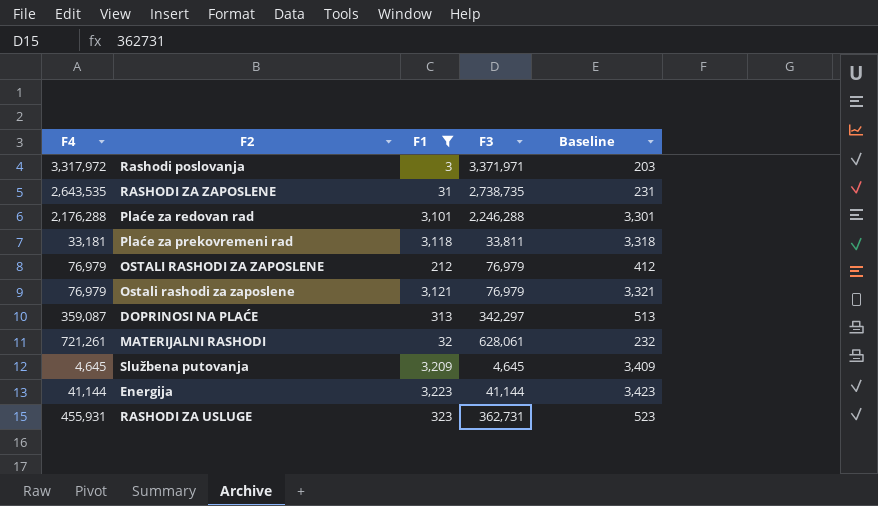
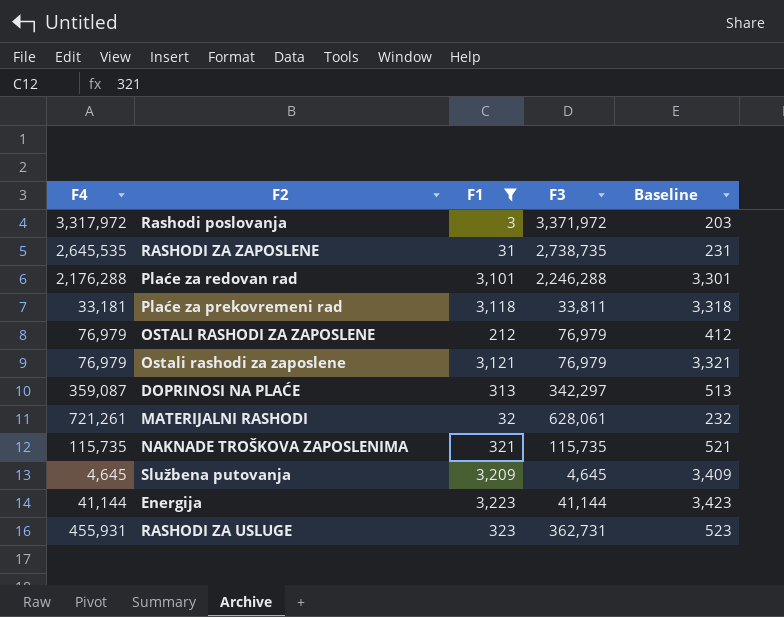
Rashodi poslovanja | F3: 3,371,971 -> 3,371,972
RASHODI ZA ZAPOSLENE | F4: 2,643,535 -> 2,645,535
row NAKNADE TROŠKOVA ZAPOSLENIMA: none -> 115,735 | 321 | 115,735 | 521

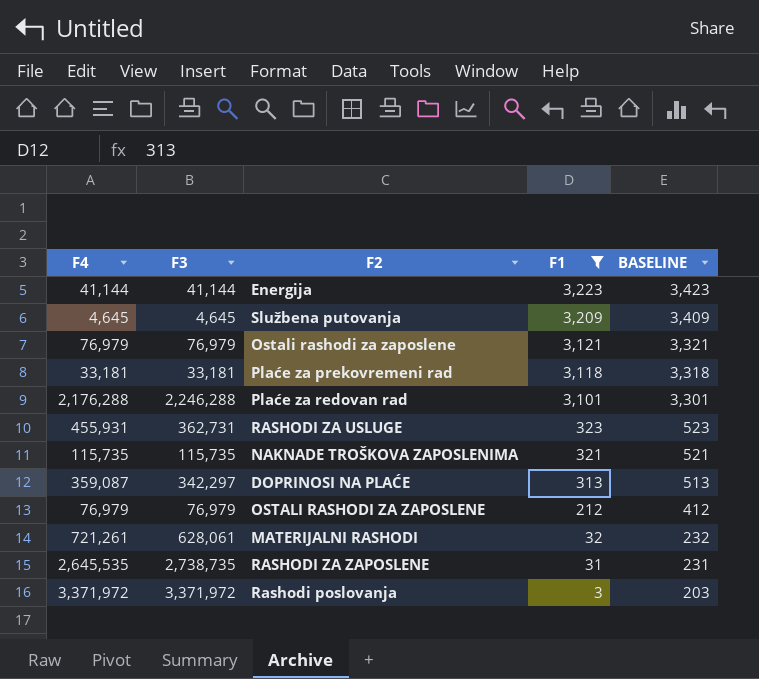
row order: none -> F1 descending
column F3 | position: 4 -> 2
column name: Baseline -> BASELINE
Plaće za prekovremeni rad | F3: 33,811 -> 33,181
Rashodi poslovanja | F4: 3,317,972 -> 3,371,972

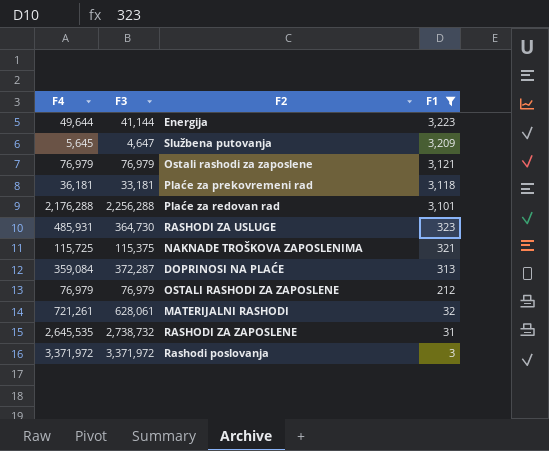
column BASELINE | formula: [F1] + 200 -> none
Energija | F4: 41,144 -> 49,644
Službena putovanja | F4: 4,645 -> 5,645
Službena putovanja | F3: 4,645 -> 4,647
Plaće za prekovremeni rad | F4: 33,181 -> 36,181
Plaće za redovan rad | F3: 2,246,288 -> 2,256,288
RASHODI ZA USLUGE | F4: 455,931 -> 485,931
RASHODI ZA USLUGE | F3: 362,731 -> 364,730
NAKNADE TROŠKOVA ZAPOSLENIMA | F4: 115,735 -> 115,725
NAKNADE TROŠKOVA ZAPOSLENIMA | F3: 115,735 -> 115,375
DOPRINOSI NA PLAĆE | F4: 359,087 -> 359,084
DOPRINOSI NA PLAĆE | F3: 342,297 -> 372,287
RASHODI ZA ZAPOSLENE | F3: 2,738,735 -> 2,738,732

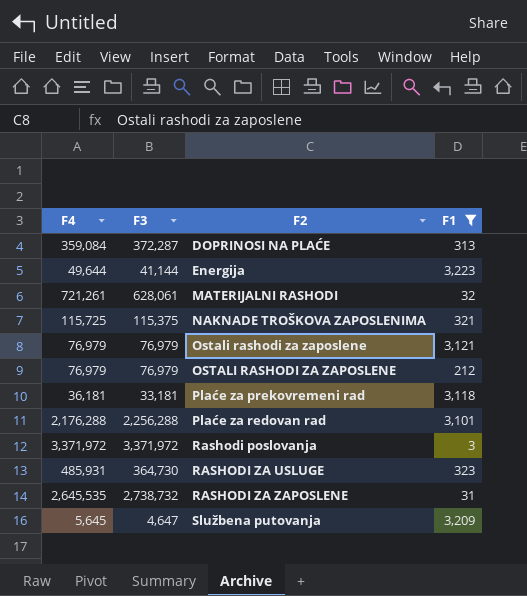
row order: F1 descending -> F2 ascending

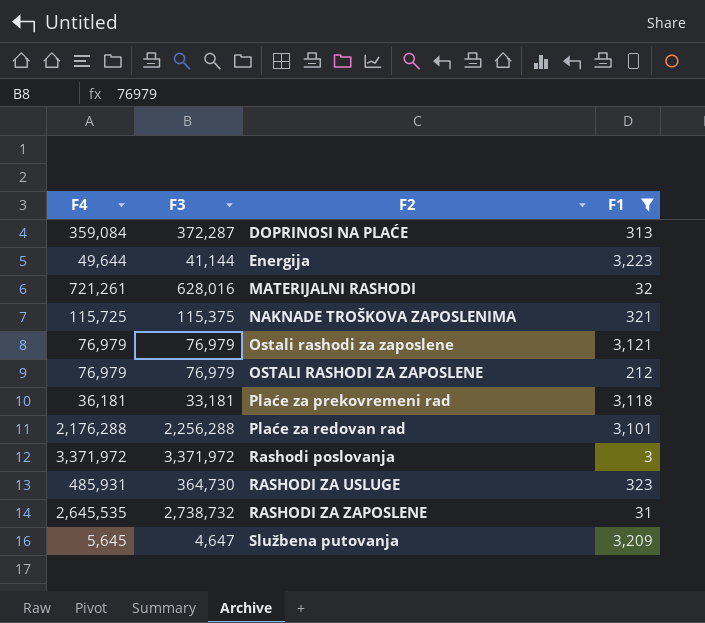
MATERIJALNI RASHODI | F3: 628,061 -> 628,016

